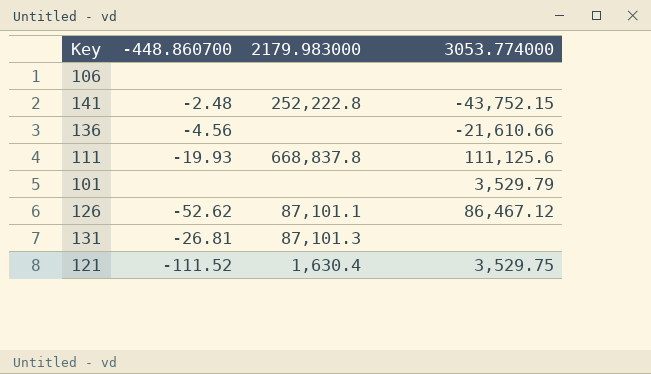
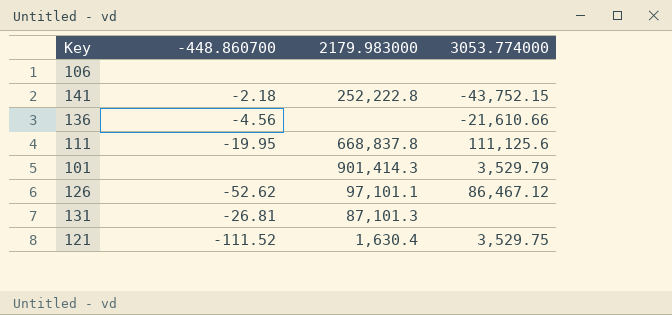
141 | -448.860700: -2.48 -> -2.18
111 | -448.860700: -19.93 -> -19.95
101 | 2179.983000: none -> 901,414.3
126 | 2179.983000: 87,101.1 -> 97,101.1

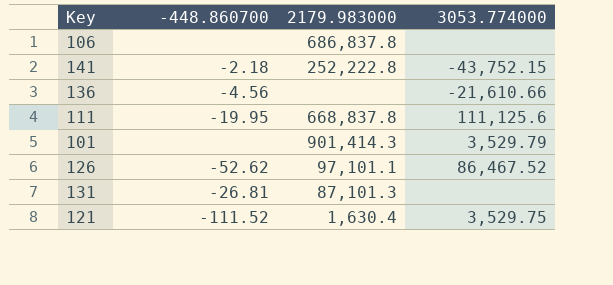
106 | 2179.983000: none -> 686,837.8
126 | 3053.774000: 86,467.12 -> 86,467.52

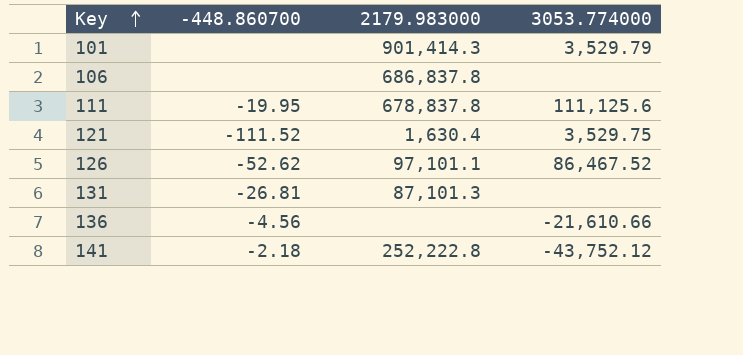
row order: none -> Key ascending
111 | 2179.983000: 668,837.8 -> 678,837.8
141 | 3053.774000: -43,752.15 -> -43,752.12

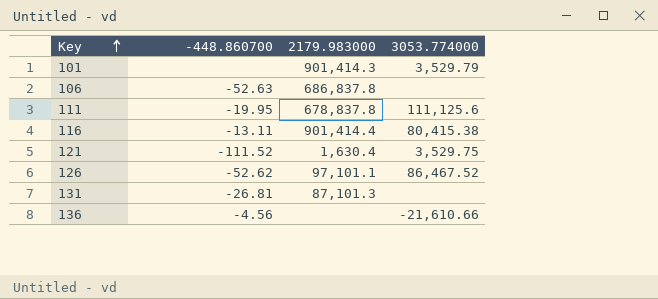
row 141: -2.18 | 252,222.8 | -43,752.12 -> none
106 | -448.860700: none -> -52.63
row 116: none -> -13.11 | 901,414.4 | 80,415.38

